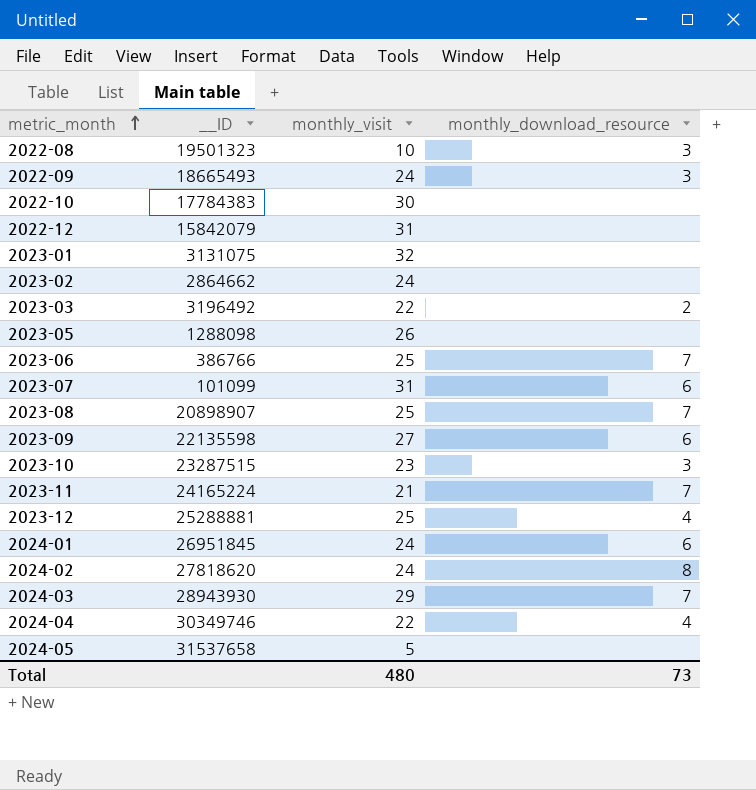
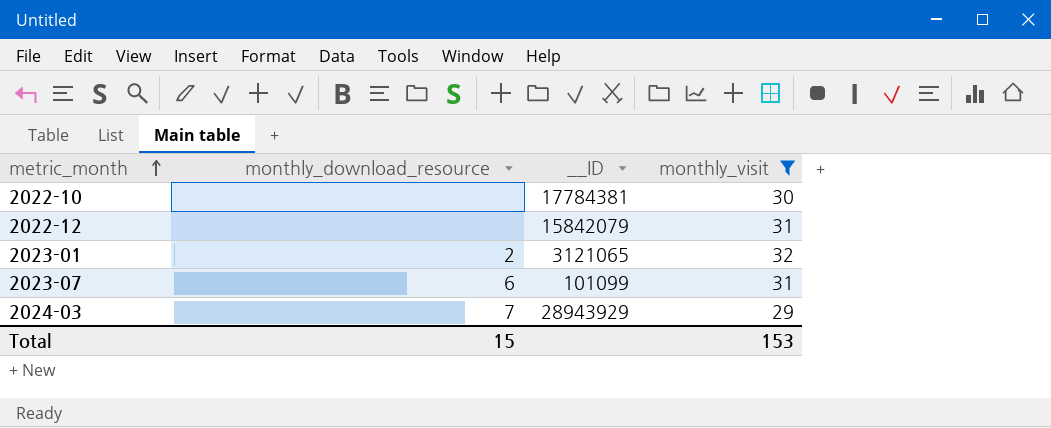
filter: none -> monthly_visit >= 29
column monthly_download_resource | position: 4 -> 2
2022-10 | __ID: 17784383 -> 17784381
2023-01 | monthly_download_resource: none -> 2
2023-01 | __ID: 3131075 -> 3121065
2024-03 | __ID: 28943930 -> 28943929
Total | monthly_download_resource: 73 -> 15
Total | monthly_visit: 480 -> 153

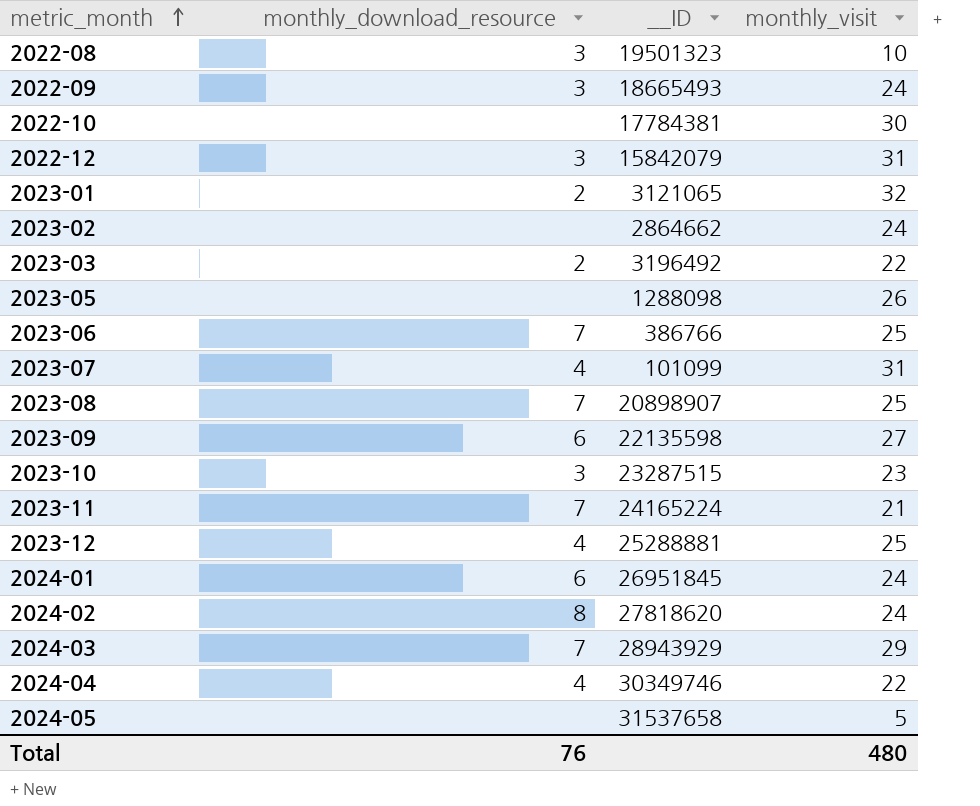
filter: monthly_visit >= 29 -> none
2022-12 | monthly_download_resource: none -> 3
2023-07 | monthly_download_resource: 6 -> 4
Total | monthly_download_resource: 15 -> 76
Total | monthly_visit: 153 -> 480

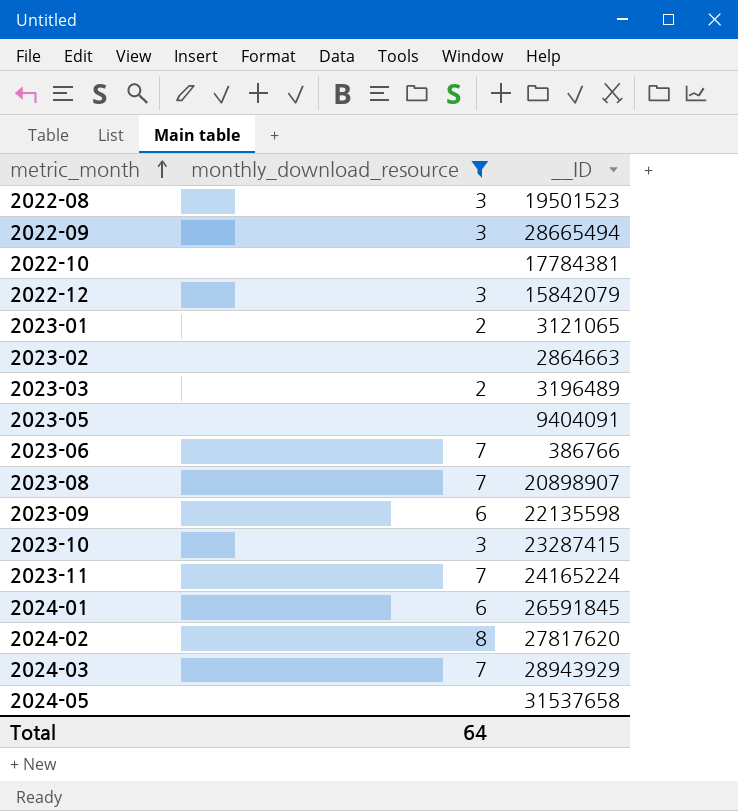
filter: none -> monthly_download_resource != 4
column monthly_visit | position: 4 -> none
2022-08 | __ID: 19501323 -> 19501523
2022-09 | __ID: 18665493 -> 28665494
2023-02 | __ID: 2864662 -> 2864663
2023-03 | __ID: 3196492 -> 3196489
2023-05 | __ID: 1288098 -> 9404091
2023-10 | __ID: 23287515 -> 23287415
2024-01 | __ID: 26951845 -> 26591845
2024-02 | __ID: 27818620 -> 27817620
Total | monthly_download_resource: 76 -> 64

